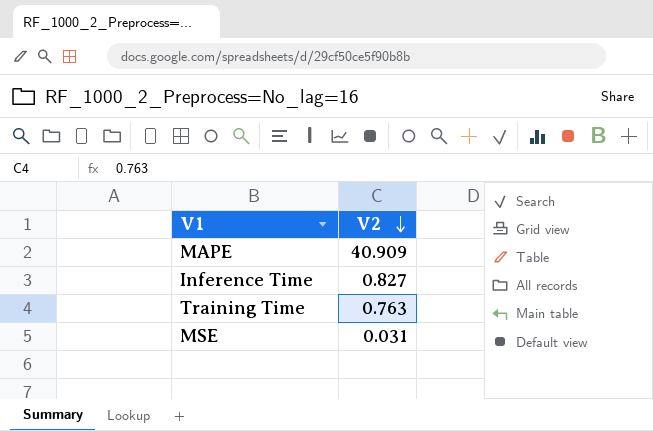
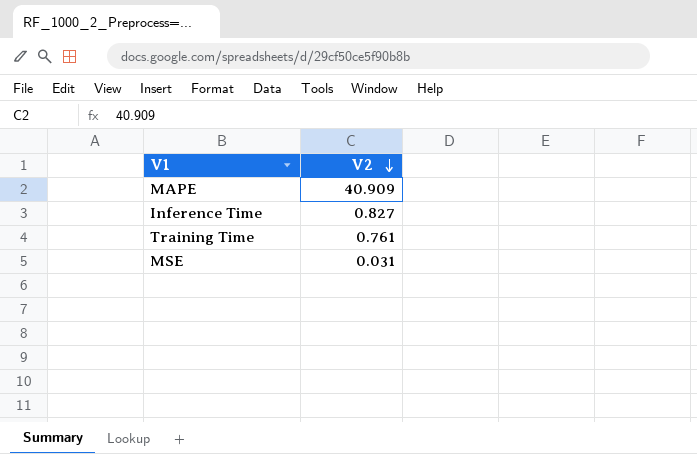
Training Time | V2: 0.763 -> 0.761

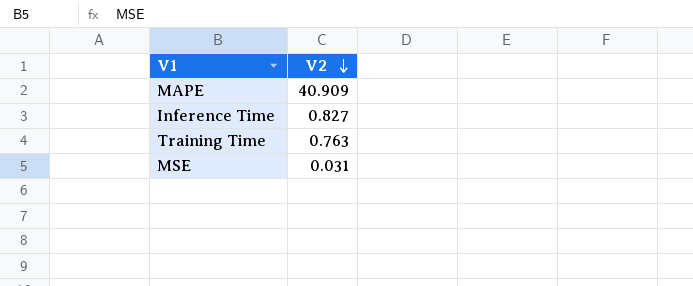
Training Time | V2: 0.761 -> 0.763

